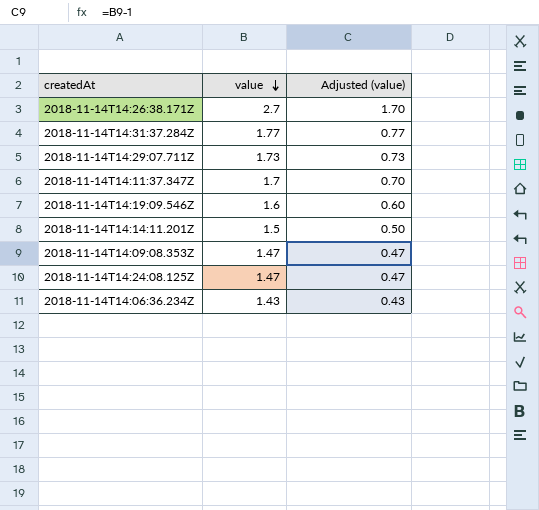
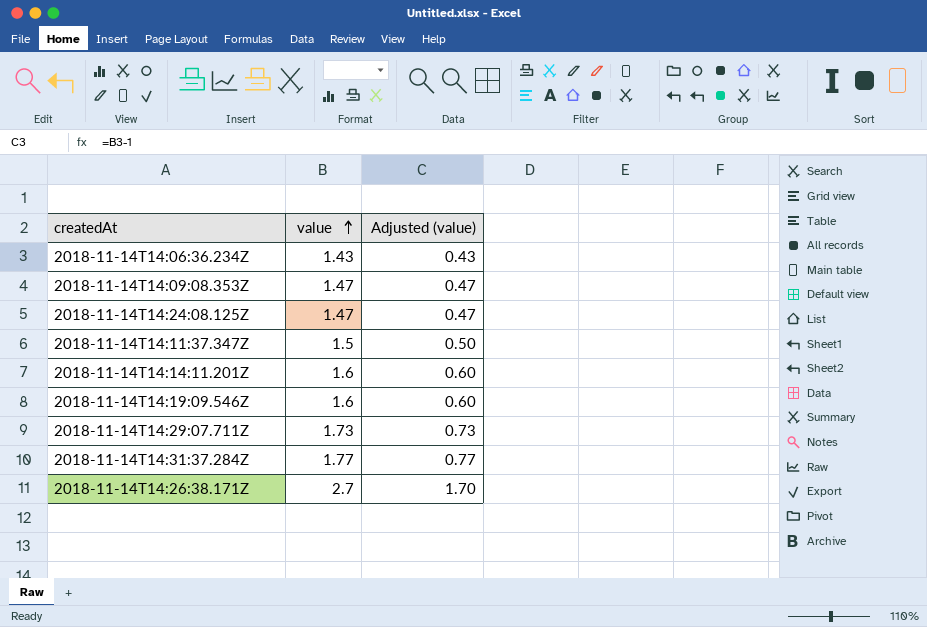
row order: value descending -> value ascending
2018-11-14T14:11:37.347Z | value: 1.7 -> 1.5
2018-11-14T14:11:37.347Z | Adjusted (value): 0.70 -> 0.50
2018-11-14T14:14:11.201Z | value: 1.5 -> 1.6
2018-11-14T14:14:11.201Z | Adjusted (value): 0.50 -> 0.60

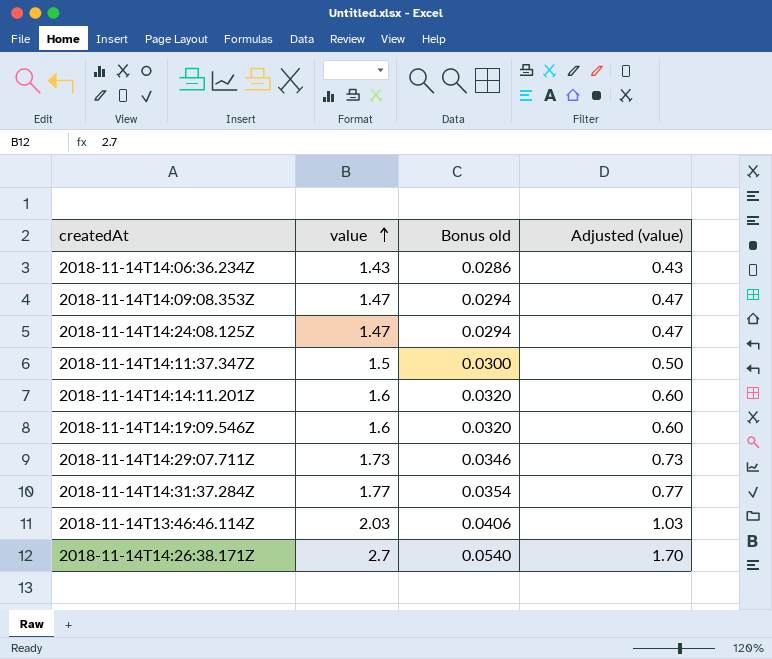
column Bonus old | formula: none -> [value] * 0.02
row 2018-11-14T13:46:46.114Z: none -> 2.03 | 0.0406 | 1.03

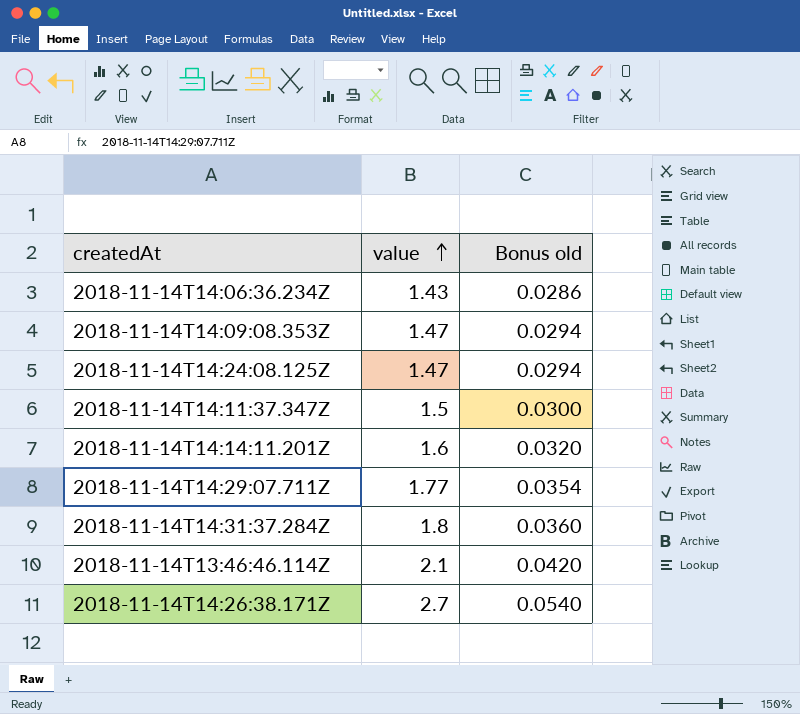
column Adjusted (value) | formula: [value] - 1 -> none
row 2018-11-14T14:19:09.546Z: 1.6 | 0.0320 | 0.60 -> none
2018-11-14T14:29:07.711Z | value: 1.73 -> 1.77
2018-11-14T14:29:07.711Z | Bonus old: 0.0346 -> 0.0354
2018-11-14T14:31:37.284Z | value: 1.77 -> 1.8
2018-11-14T14:31:37.284Z | Bonus old: 0.0354 -> 0.0360
2018-11-14T13:46:46.114Z | value: 2.03 -> 2.1
2018-11-14T13:46:46.114Z | Bonus old: 0.0406 -> 0.0420

